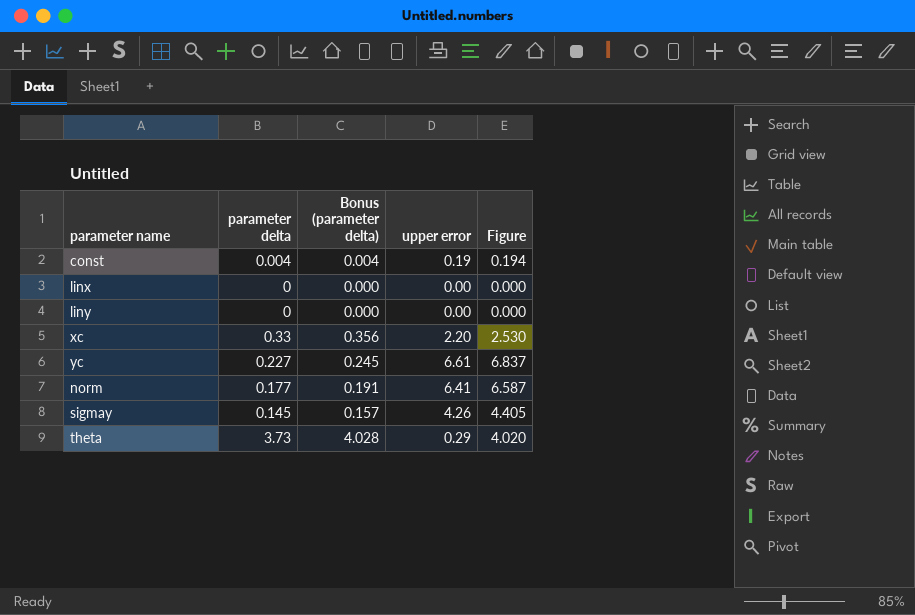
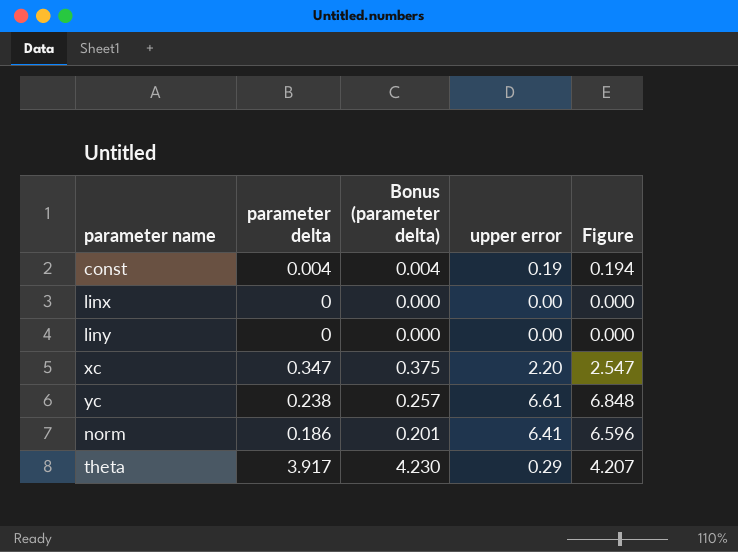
row sigmay: 0.145 | 0.157 | 4.26 | 4.405 -> none
xc | parameter delta: 0.33 -> 0.347
xc | Bonus (parameter delta): 0.356 -> 0.375
xc | Figure: 2.530 -> 2.547
yc | parameter delta: 0.227 -> 0.238
yc | Bonus (parameter delta): 0.245 -> 0.257
yc | Figure: 6.837 -> 6.848
norm | parameter delta: 0.177 -> 0.186
norm | Bonus (parameter delta): 0.191 -> 0.201
norm | Figure: 6.587 -> 6.596
theta | parameter delta: 3.73 -> 3.917
theta | Bonus (parameter delta): 4.028 -> 4.230
theta | Figure: 4.020 -> 4.207

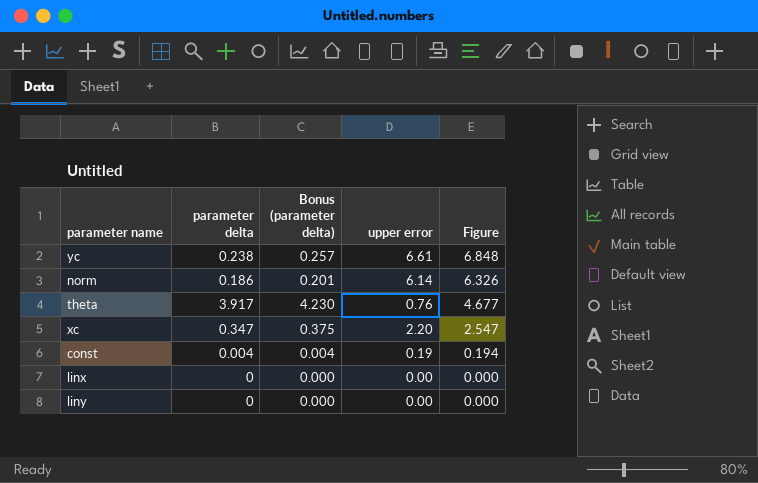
row order: none -> Figure descending
norm | upper error: 6.41 -> 6.14
norm | Figure: 6.596 -> 6.326
theta | upper error: 0.29 -> 0.76
theta | Figure: 4.207 -> 4.677

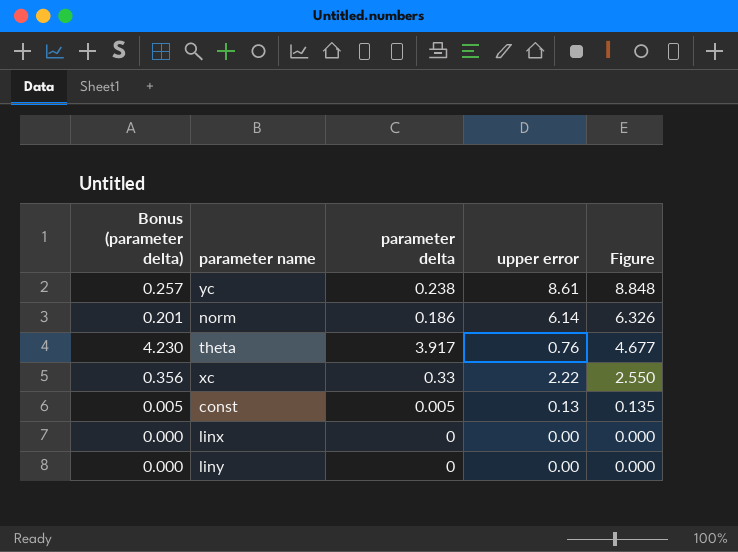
column Bonus (parameter delta) | position: 3 -> 1
yc | upper error: 6.61 -> 8.61
yc | Figure: 6.848 -> 8.848
xc | Bonus (parameter delta): 0.375 -> 0.356
xc | parameter delta: 0.347 -> 0.33
xc | upper error: 2.20 -> 2.22
xc | Figure: 2.547 -> 2.550
const | Bonus (parameter delta): 0.004 -> 0.005
const | parameter delta: 0.004 -> 0.005
const | upper error: 0.19 -> 0.13
const | Figure: 0.194 -> 0.135

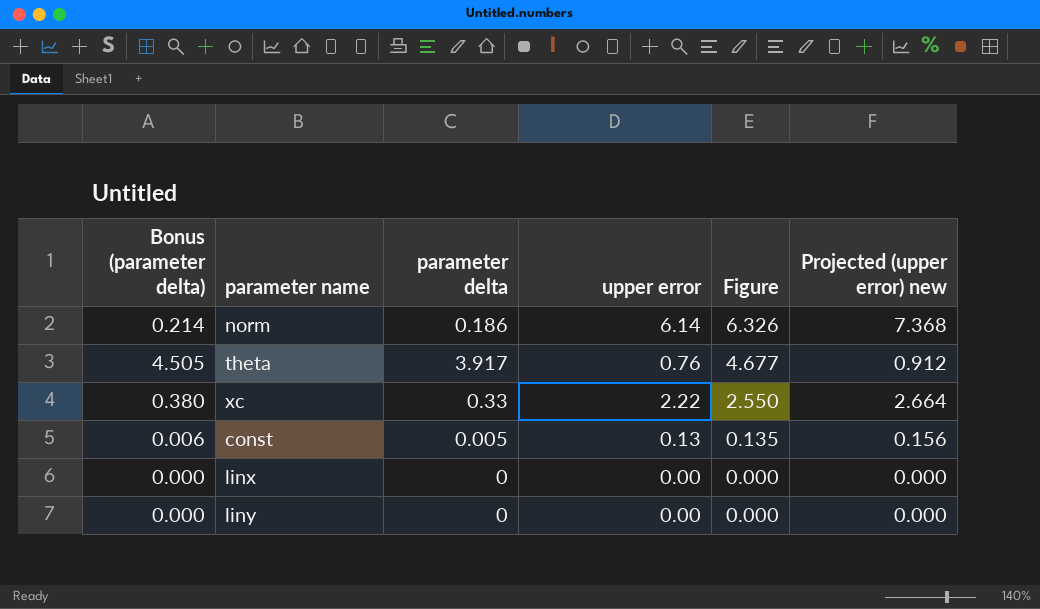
column Bonus (parameter delta) | formula: [parameter delta] * 1.08 -> [parameter delta] * 1.15
column Projected (upper error) new | formula: none -> [upper error] * 1.2
row yc: 0.257 | 0.238 | 8.61 | 8.848 -> none

